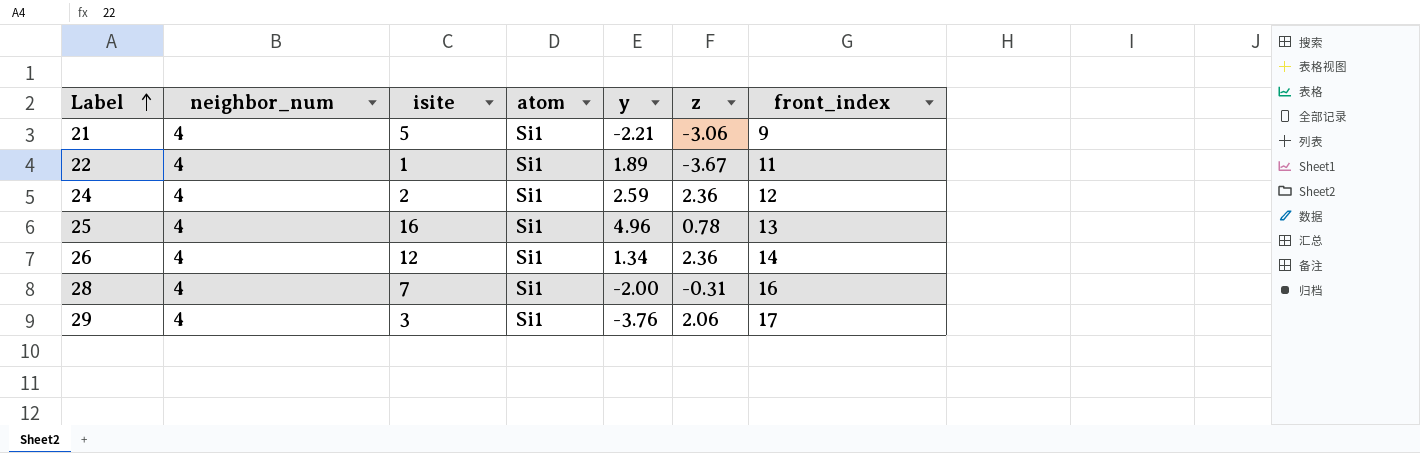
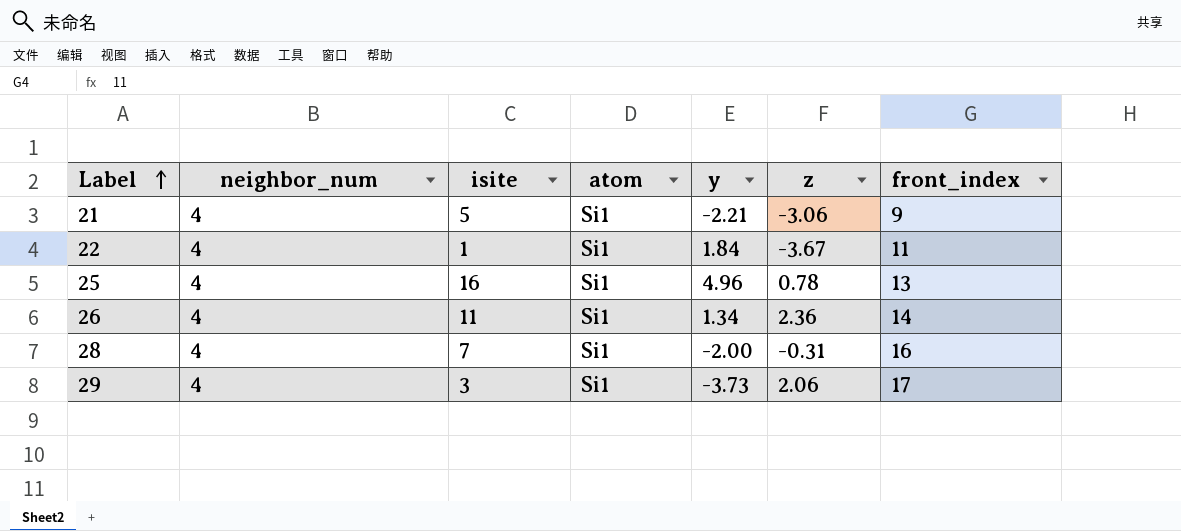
row 24: 4 | 2 | Si1 | 2.59 | 2.36 | 12 -> none
22 | y: 1.89 -> 1.84
26 | isite: 12 -> 11
29 | y: -3.76 -> -3.73

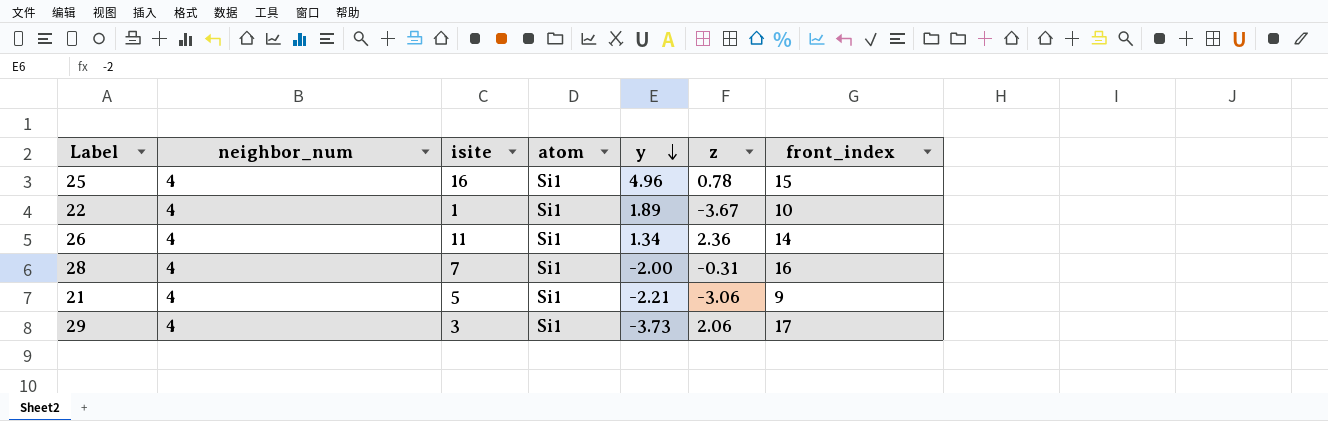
row order: Label ascending -> y descending
25 | front_index: 13 -> 15
22 | y: 1.84 -> 1.89
22 | front_index: 11 -> 10

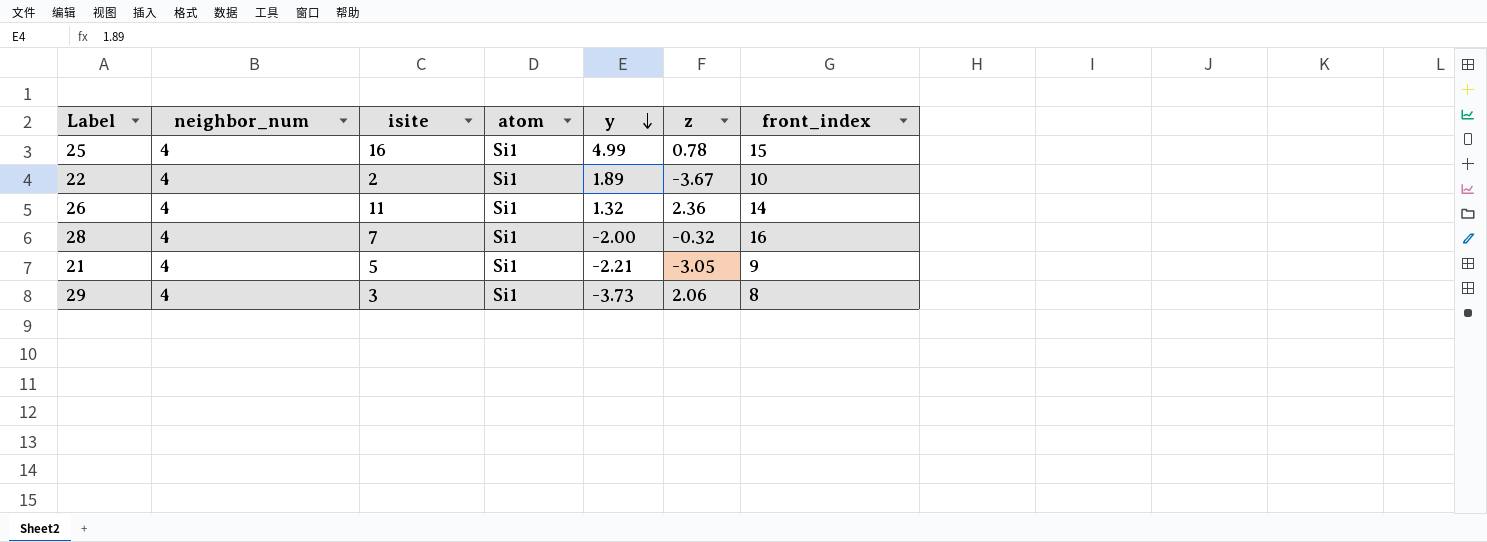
25 | y: 4.96 -> 4.99
22 | isite: 1 -> 2
26 | y: 1.34 -> 1.32
28 | z: -0.31 -> -0.32
21 | z: -3.06 -> -3.05
29 | front_index: 17 -> 8

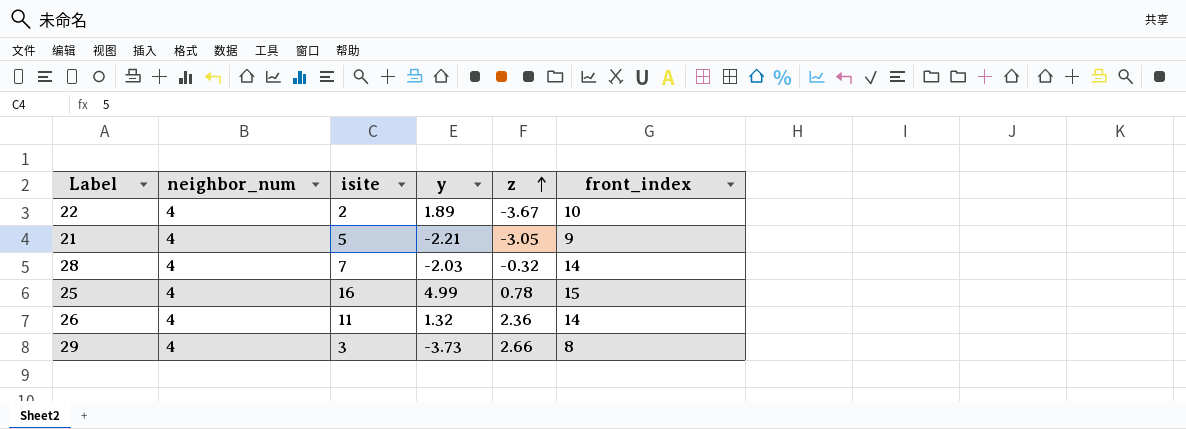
row order: y descending -> z ascending
column atom | position: 4 -> none
28 | y: -2.00 -> -2.03
28 | front_index: 16 -> 14
29 | z: 2.06 -> 2.66

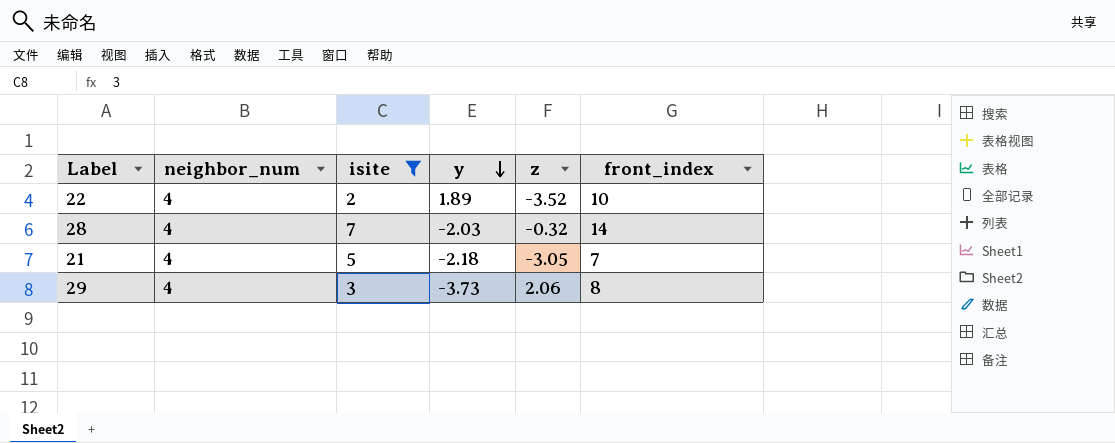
filter: none -> isite <= 7
row order: z ascending -> y descending
22 | z: -3.67 -> -3.52
21 | y: -2.21 -> -2.18
21 | front_index: 9 -> 7
29 | z: 2.66 -> 2.06

